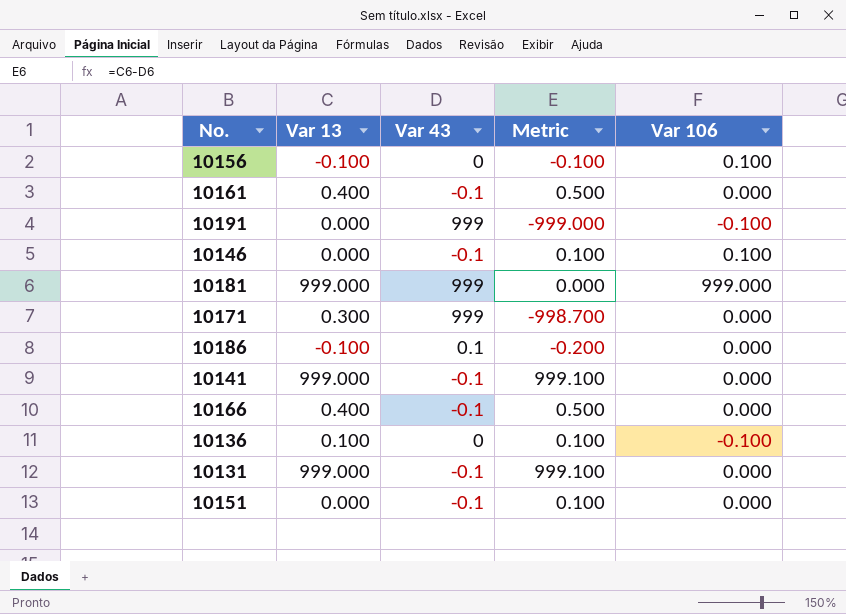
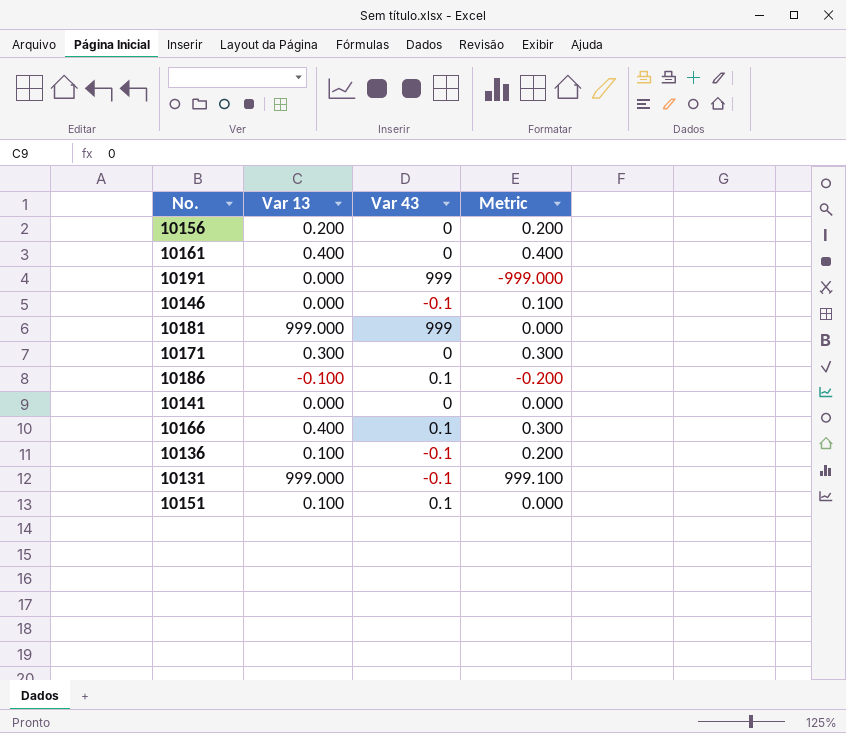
column Var 106 | position: 5 -> none
10156 | Var 13: -0.100 -> 0.200
10156 | Metric: -0.100 -> 0.200
10161 | Var 43: -0.1 -> 0
10161 | Metric: 0.500 -> 0.400
10171 | Var 43: 999 -> 0
10171 | Metric: -998.700 -> 0.300
10141 | Var 13: 999.000 -> 0.000
10141 | Var 43: -0.1 -> 0
10141 | Metric: 999.100 -> 0.000
10166 | Var 43: -0.1 -> 0.1
10166 | Metric: 0.500 -> 0.300
10136 | Var 43: 0 -> -0.1
10136 | Metric: 0.100 -> 0.200
10151 | Var 13: 0.000 -> 0.100
10151 | Var 43: -0.1 -> 0.1
10151 | Metric: 0.100 -> 0.000

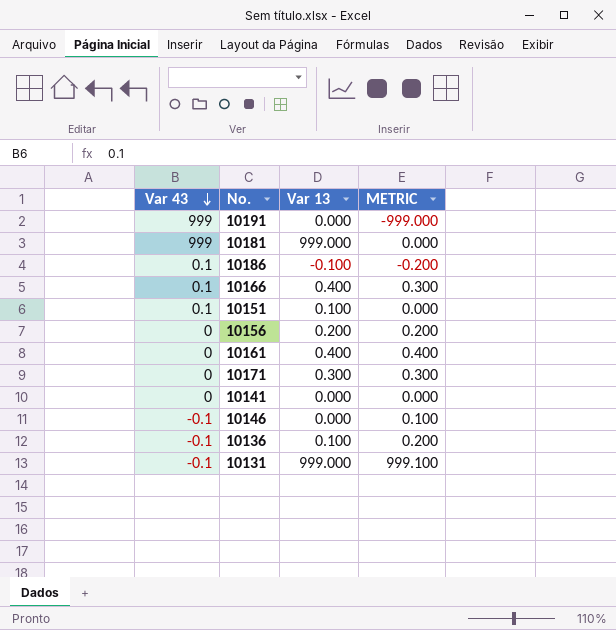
row order: none -> Var 43 descending
column Var 43 | position: 3 -> 1
column name: Metric -> METRIC

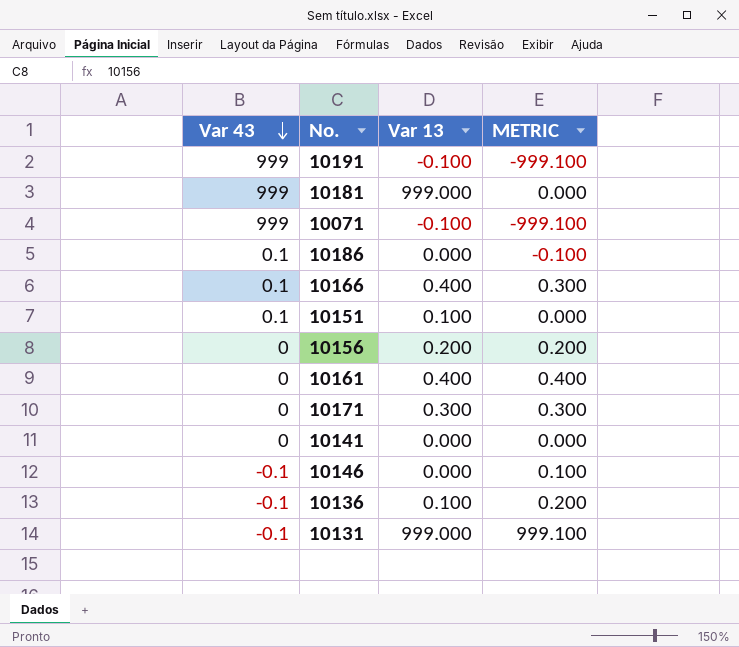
10191 | Var 13: 0.000 -> -0.100
10191 | METRIC: -999.000 -> -999.100
row 10071: none -> 999 | -0.100 | -999.100
10186 | Var 13: -0.100 -> 0.000
10186 | METRIC: -0.200 -> -0.100

